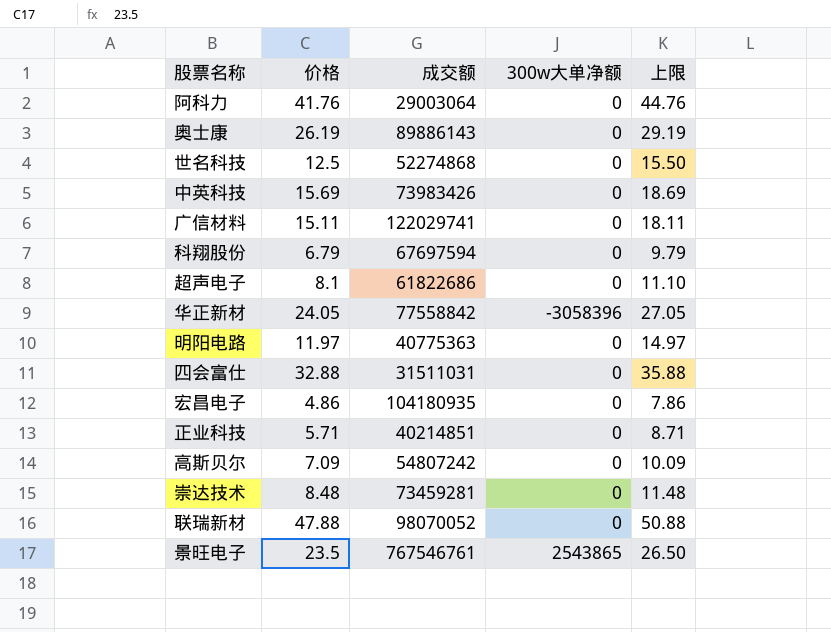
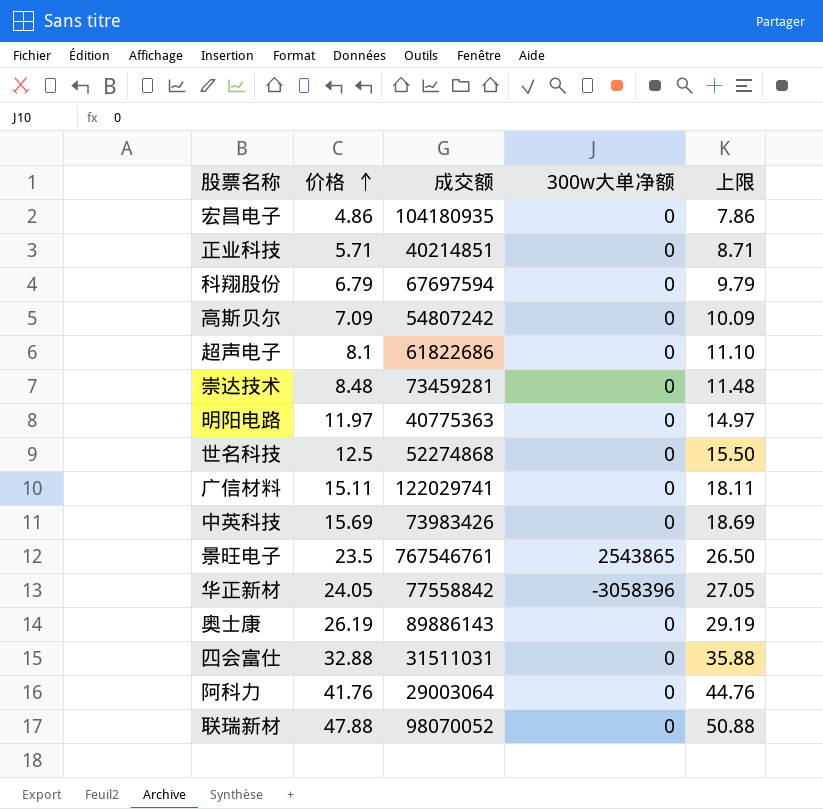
row order: none -> 价格 ascending

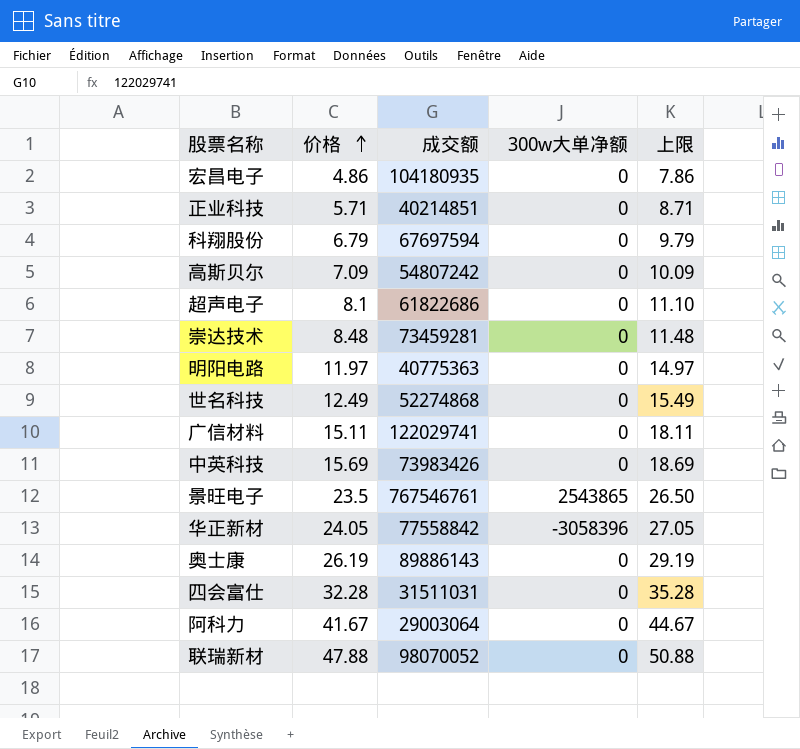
世名科技 | 价格: 12.5 -> 12.49
世名科技 | 上限: 15.50 -> 15.49
四会富仕 | 价格: 32.88 -> 32.28
四会富仕 | 上限: 35.88 -> 35.28
阿科力 | 价格: 41.76 -> 41.67
阿科力 | 上限: 44.76 -> 44.67

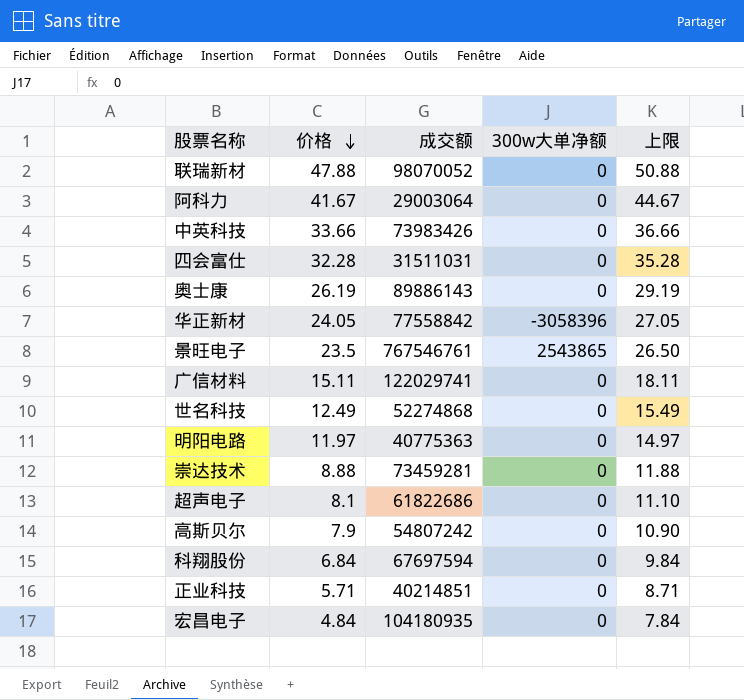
row order: 价格 ascending -> 价格 descending
中英科技 | 价格: 15.69 -> 33.66
中英科技 | 上限: 18.69 -> 36.66
崇达技术 | 价格: 8.48 -> 8.88
崇达技术 | 上限: 11.48 -> 11.88
高斯贝尔 | 价格: 7.09 -> 7.9
高斯贝尔 | 上限: 10.09 -> 10.90
科翔股份 | 价格: 6.79 -> 6.84
科翔股份 | 上限: 9.79 -> 9.84
宏昌电子 | 价格: 4.86 -> 4.84
宏昌电子 | 上限: 7.86 -> 7.84

